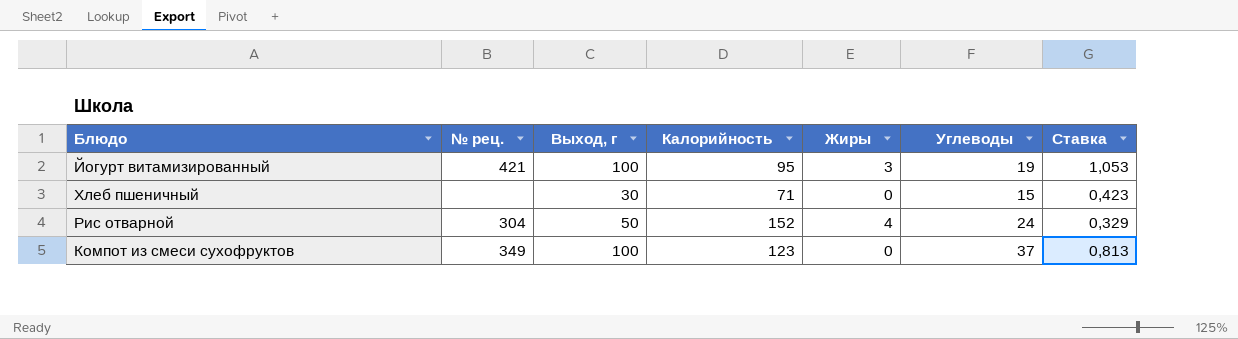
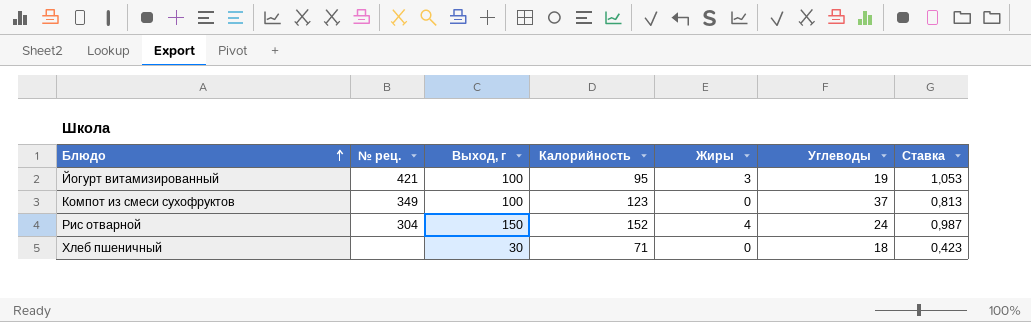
row order: none -> Блюдо ascending
Рис отварной | Выход, г: 50 -> 150
Рис отварной | Ставка: 0,329 -> 0,987
Хлеб пшеничный | Углеводы: 15 -> 18

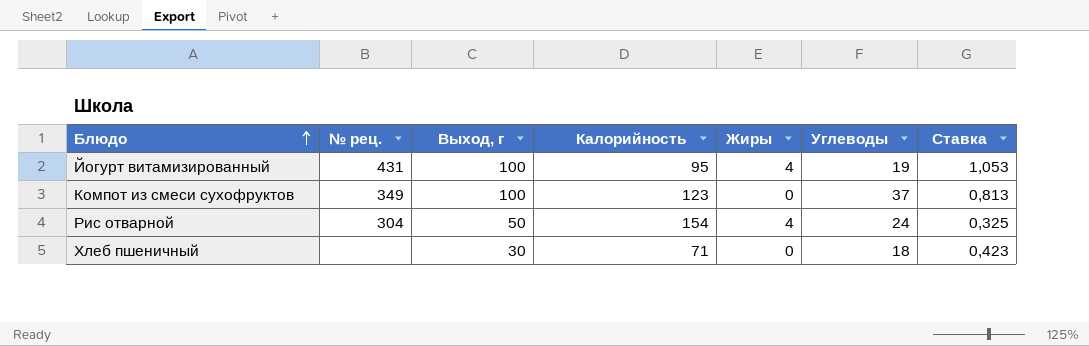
Йогурт витамизированный | № рец.: 421 -> 431
Йогурт витамизированный | Жиры: 3 -> 4
Рис отварной | Выход, г: 150 -> 50
Рис отварной | Калорийность: 152 -> 154
Рис отварной | Ставка: 0,987 -> 0,325

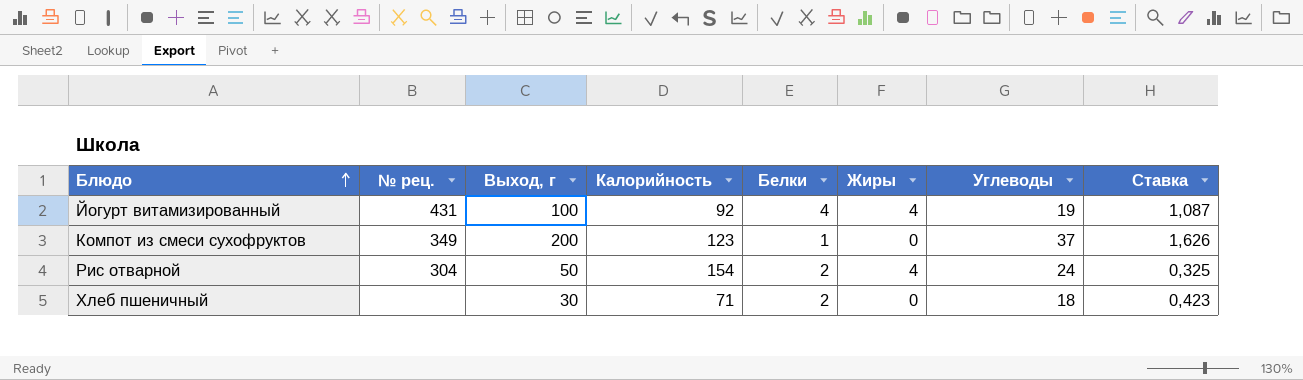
column Белки | position: none -> 5
Йогурт витамизированный | Калорийность: 95 -> 92
Йогурт витамизированный | Ставка: 1,053 -> 1,087
Компот из смеси сухофруктов | Выход, г: 100 -> 200
Компот из смеси сухофруктов | Ставка: 0,813 -> 1,626

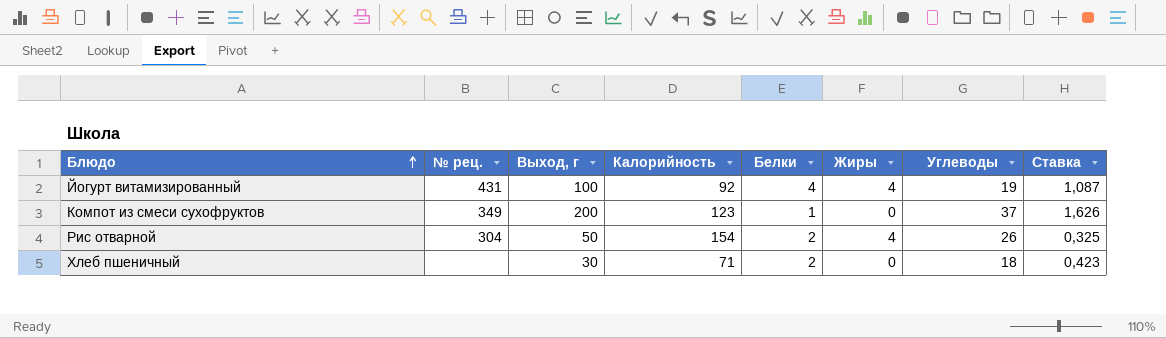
Рис отварной | Углеводы: 24 -> 26

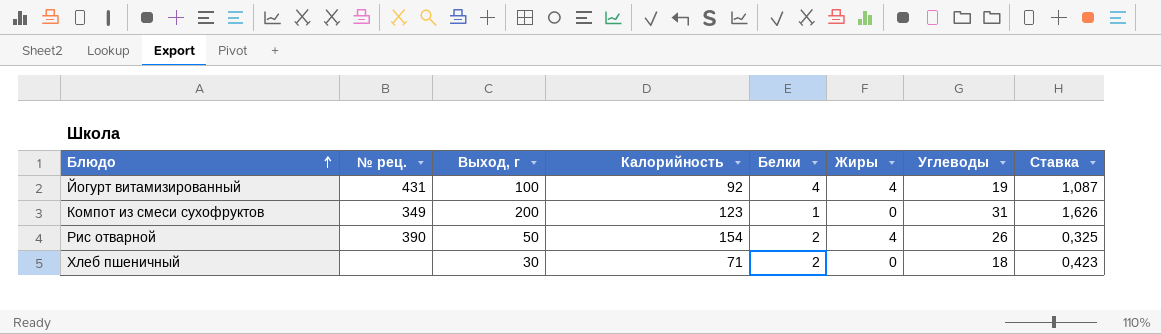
Компот из смеси сухофруктов | Углеводы: 37 -> 31
Рис отварной | № рец.: 304 -> 390

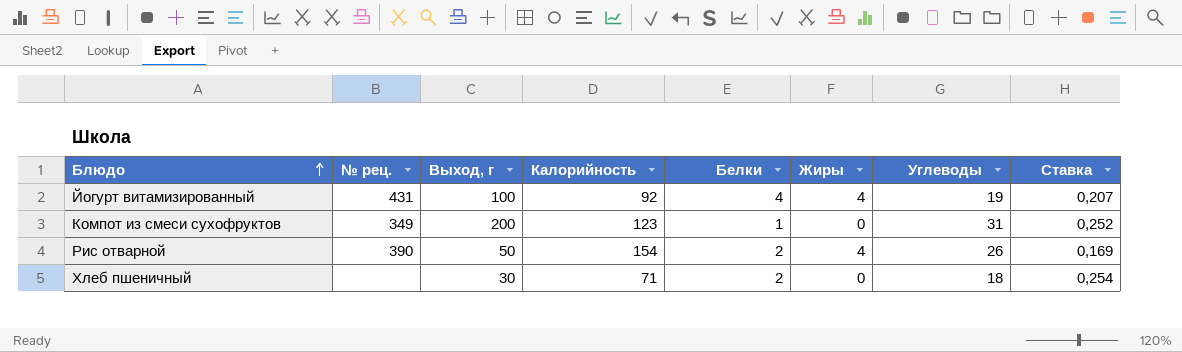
column Ставка | formula: [Выход, г] / [Калорийность] -> [Углеводы] / [Калорийность]

